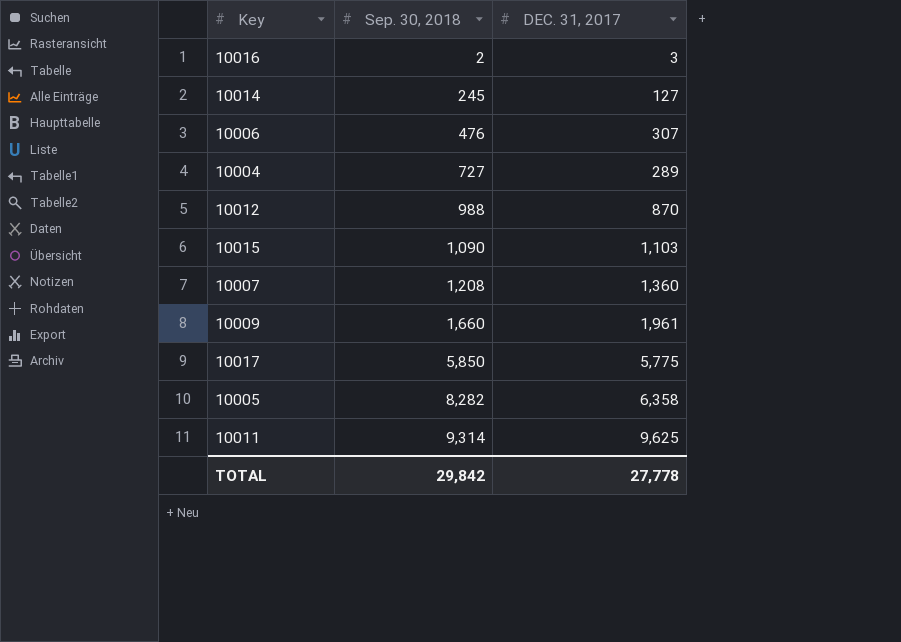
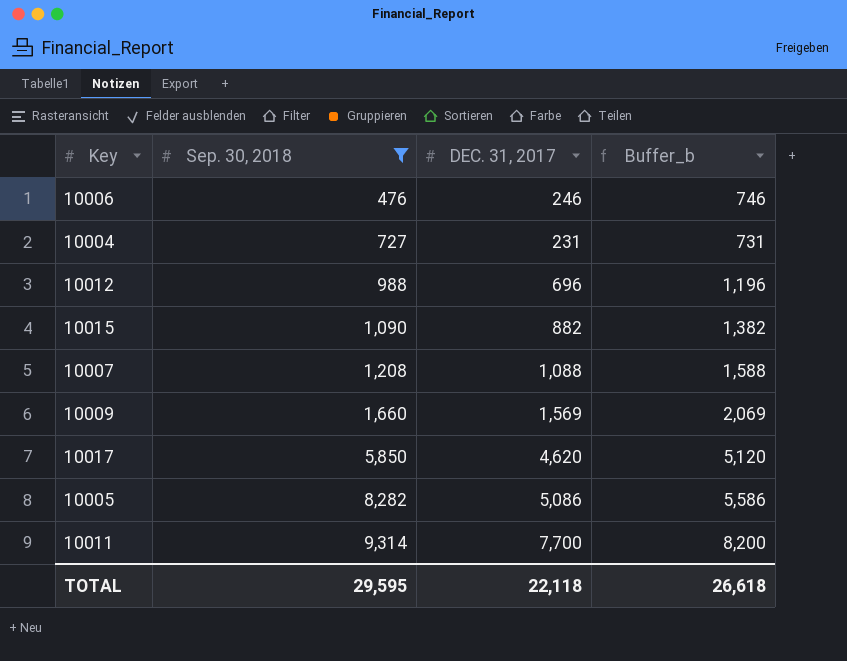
filter: none -> Sep. 30, 2018 >= 476
column Buffer_b | formula: none -> [DEC. 31, 2017] + 500
10006 | DEC. 31, 2017: 307 -> 246
10004 | DEC. 31, 2017: 289 -> 231
10012 | DEC. 31, 2017: 870 -> 696
10015 | DEC. 31, 2017: 1,103 -> 882
10007 | DEC. 31, 2017: 1,360 -> 1,088
10009 | DEC. 31, 2017: 1,961 -> 1,569
10017 | DEC. 31, 2017: 5,775 -> 4,620
10005 | DEC. 31, 2017: 6,358 -> 5,086
10011 | DEC. 31, 2017: 9,625 -> 7,700
TOTAL | Sep. 30, 2018: 29,842 -> 29,595
TOTAL | DEC. 31, 2017: 27,778 -> 22,118

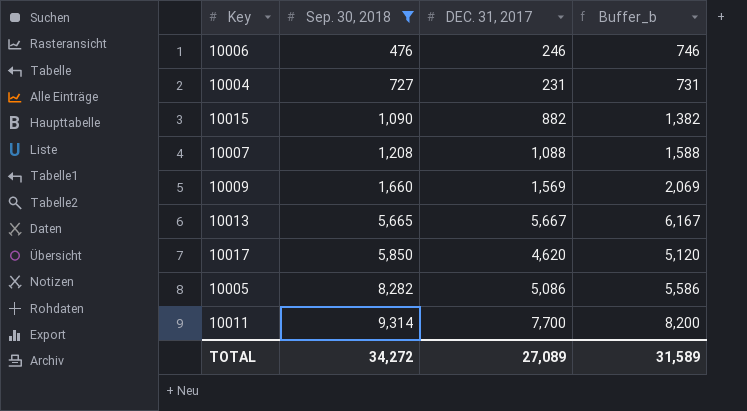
row 10012: 988 | 696 | 1,196 -> none
row 10013: none -> 5,665 | 5,667 | 6,167
TOTAL | Sep. 30, 2018: 29,595 -> 34,272
TOTAL | DEC. 31, 2017: 22,118 -> 27,089
TOTAL | Buffer_b: 26,618 -> 31,589

